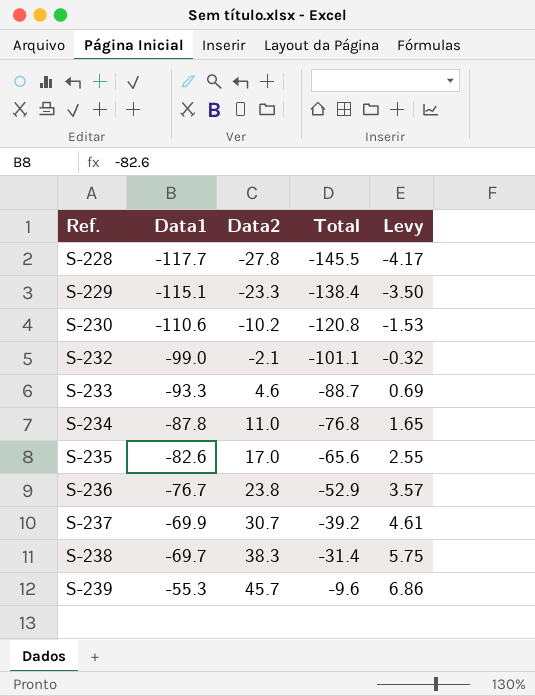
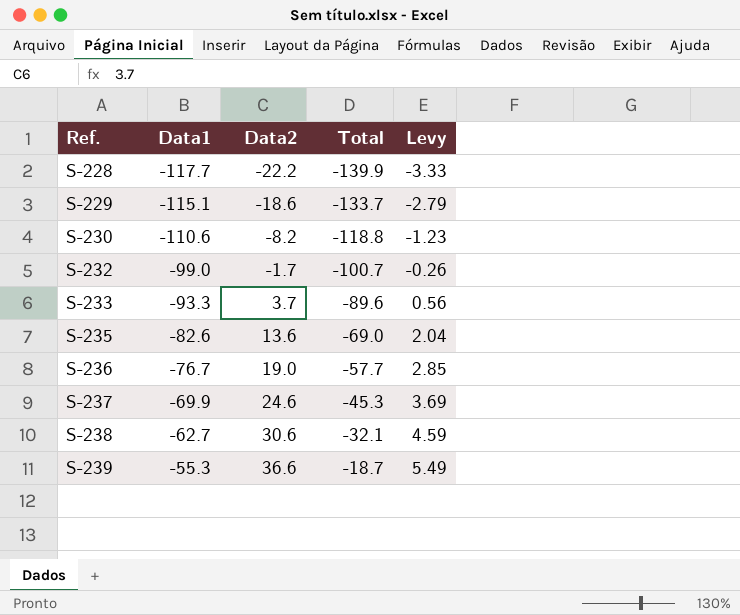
row S-234: -87.8 | 11.0 | -76.8 | 1.65 -> none
S-228 | Data2: -27.8 -> -22.2
S-228 | Total: -145.5 -> -139.9
S-228 | Levy: -4.17 -> -3.33
S-229 | Data2: -23.3 -> -18.6
S-229 | Total: -138.4 -> -133.7
S-229 | Levy: -3.50 -> -2.79
S-230 | Data2: -10.2 -> -8.2
S-230 | Total: -120.8 -> -118.8
S-230 | Levy: -1.53 -> -1.23
S-232 | Data2: -2.1 -> -1.7
S-232 | Total: -101.1 -> -100.7
S-232 | Levy: -0.32 -> -0.26
S-233 | Data2: 4.6 -> 3.7
S-233 | Total: -88.7 -> -89.6
S-233 | Levy: 0.69 -> 0.56
S-235 | Data2: 17.0 -> 13.6
S-235 | Total: -65.6 -> -69.0
S-235 | Levy: 2.55 -> 2.04
S-236 | Data2: 23.8 -> 19.0
S-236 | Total: -52.9 -> -57.7
S-236 | Levy: 3.57 -> 2.85
S-237 | Data2: 30.7 -> 24.6
S-237 | Total: -39.2 -> -45.3
S-237 | Levy: 4.61 -> 3.69
S-238 | Data1: -69.7 -> -62.7
S-238 | Data2: 38.3 -> 30.6
S-238 | Total: -31.4 -> -32.1
S-238 | Levy: 5.75 -> 4.59
S-239 | Data2: 45.7 -> 36.6
S-239 | Total: -9.6 -> -18.7
S-239 | Levy: 6.86 -> 5.49

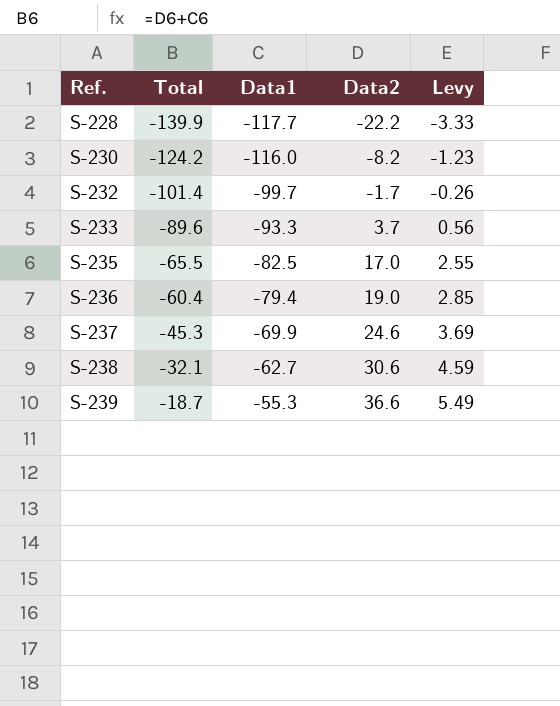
column Total | position: 4 -> 2
row S-229: -115.1 | -18.6 | -133.7 | -2.79 -> none
S-230 | Total: -118.8 -> -124.2
S-230 | Data1: -110.6 -> -116.0
S-232 | Total: -100.7 -> -101.4
S-232 | Data1: -99.0 -> -99.7
S-235 | Total: -69.0 -> -65.5
S-235 | Data1: -82.6 -> -82.5
S-235 | Data2: 13.6 -> 17.0
S-235 | Levy: 2.04 -> 2.55
S-236 | Total: -57.7 -> -60.4
S-236 | Data1: -76.7 -> -79.4

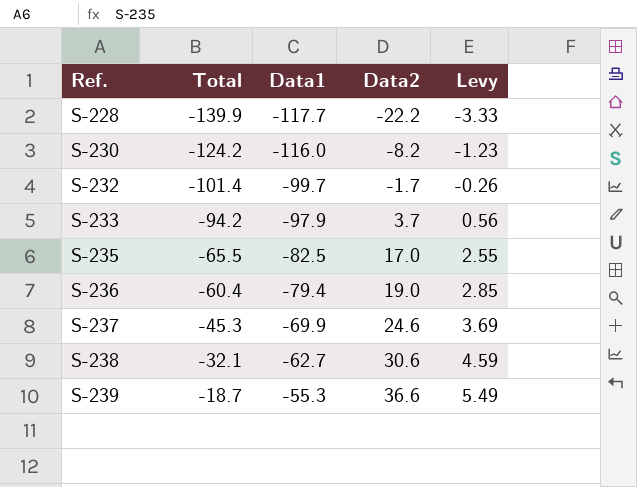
S-233 | Total: -89.6 -> -94.2
S-233 | Data1: -93.3 -> -97.9

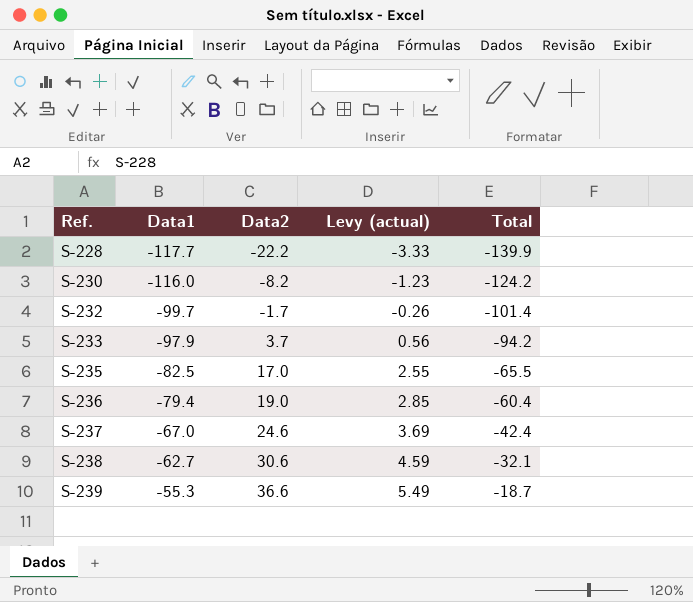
column name: Levy -> Levy (actual)
column Total | position: 2 -> 5
S-237 | Data1: -69.9 -> -67.0
S-237 | Total: -45.3 -> -42.4

